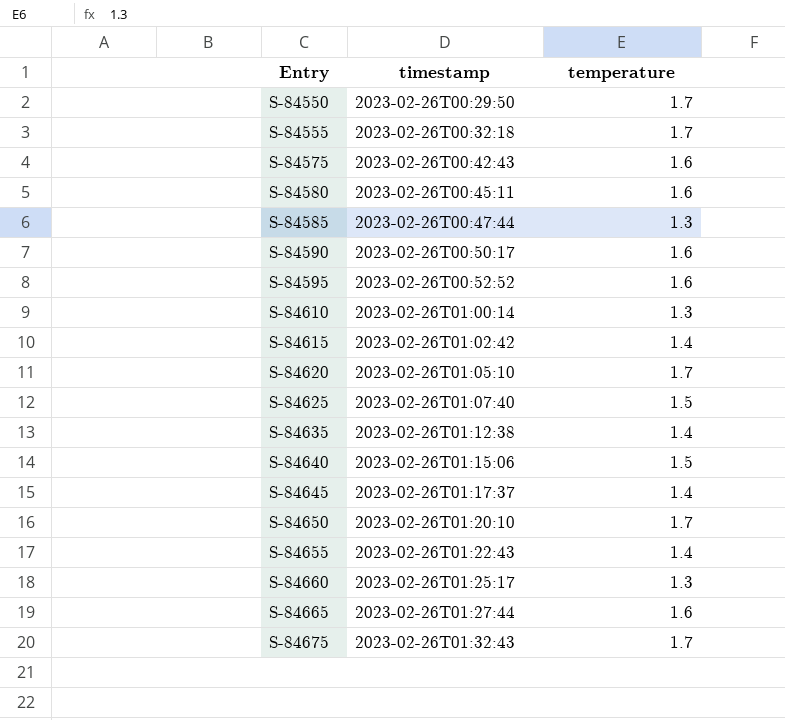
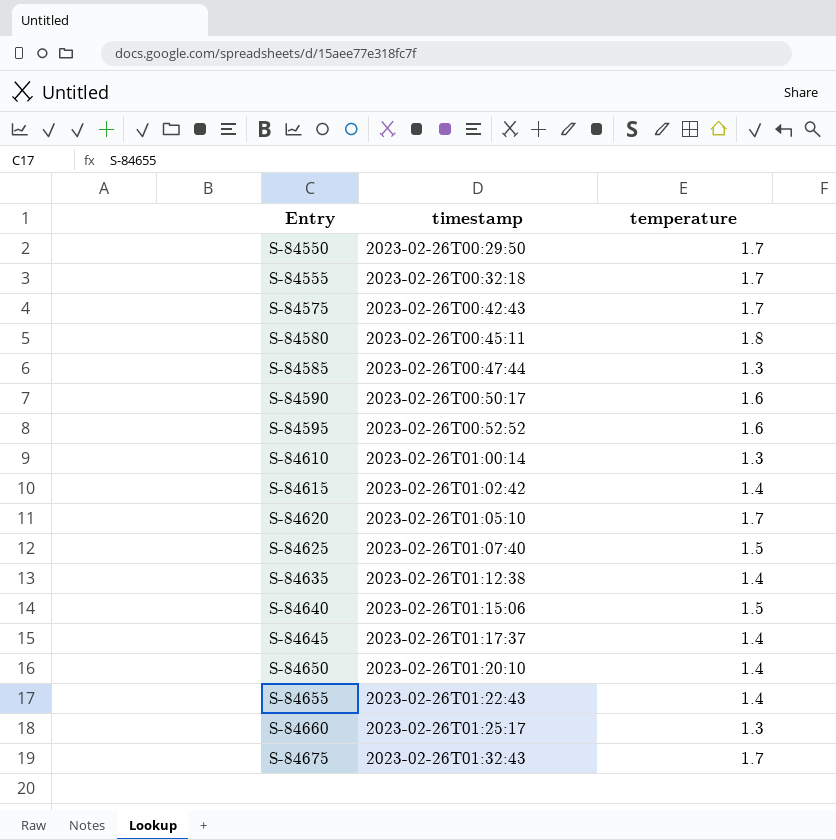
row S-84665: 2023-02-26T01:27:44 | 1.6 -> none
S-84575 | temperature: 1.6 -> 1.7
S-84580 | temperature: 1.6 -> 1.8
S-84650 | temperature: 1.7 -> 1.4

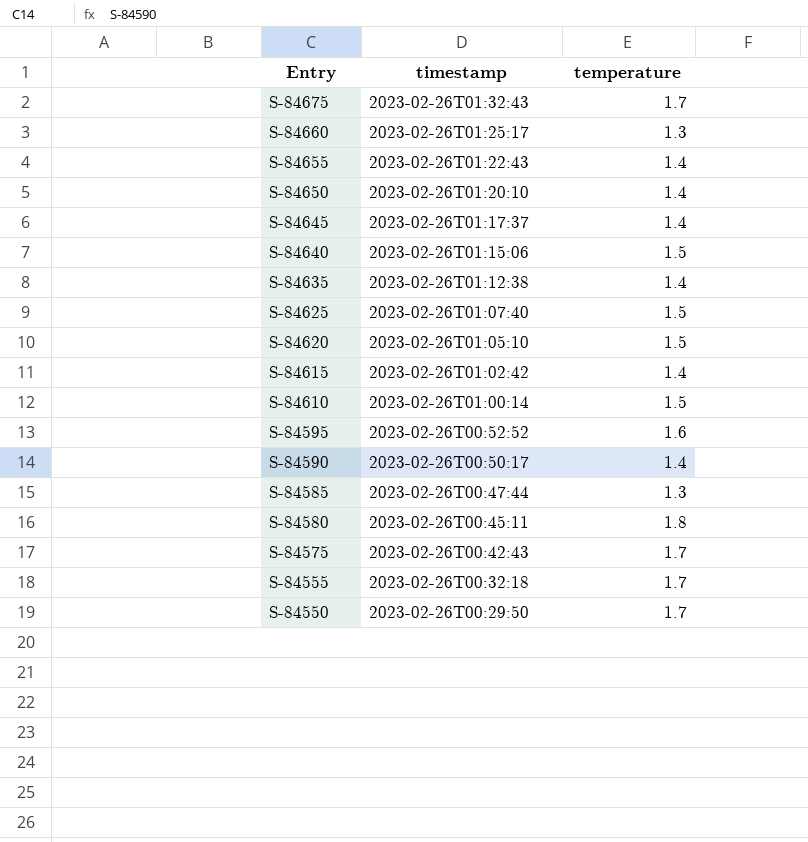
row order: Entry ascending -> Entry descending
S-84620 | temperature: 1.7 -> 1.5
S-84610 | temperature: 1.3 -> 1.5
S-84590 | temperature: 1.6 -> 1.4

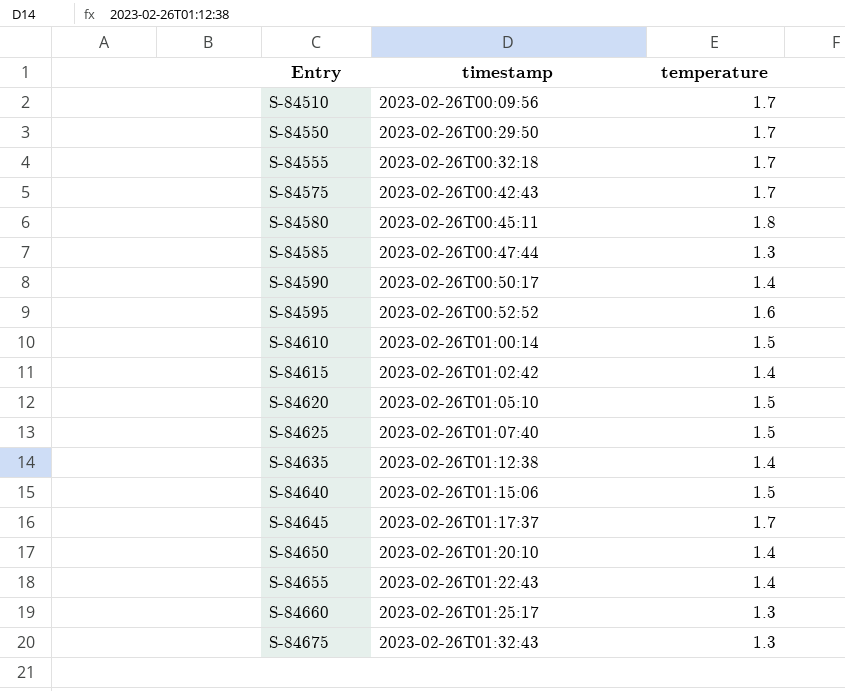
row order: Entry descending -> Entry ascending
row S-84510: none -> 2023-02-26T00:09:56 | 1.7
S-84645 | temperature: 1.4 -> 1.7
S-84675 | temperature: 1.7 -> 1.3

